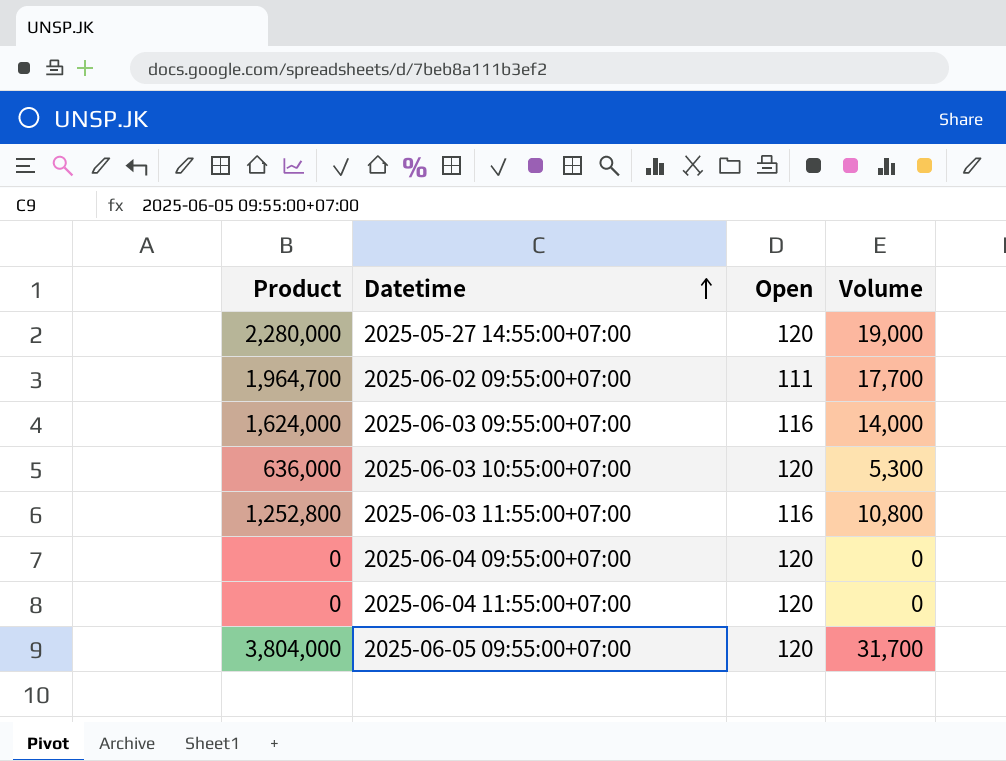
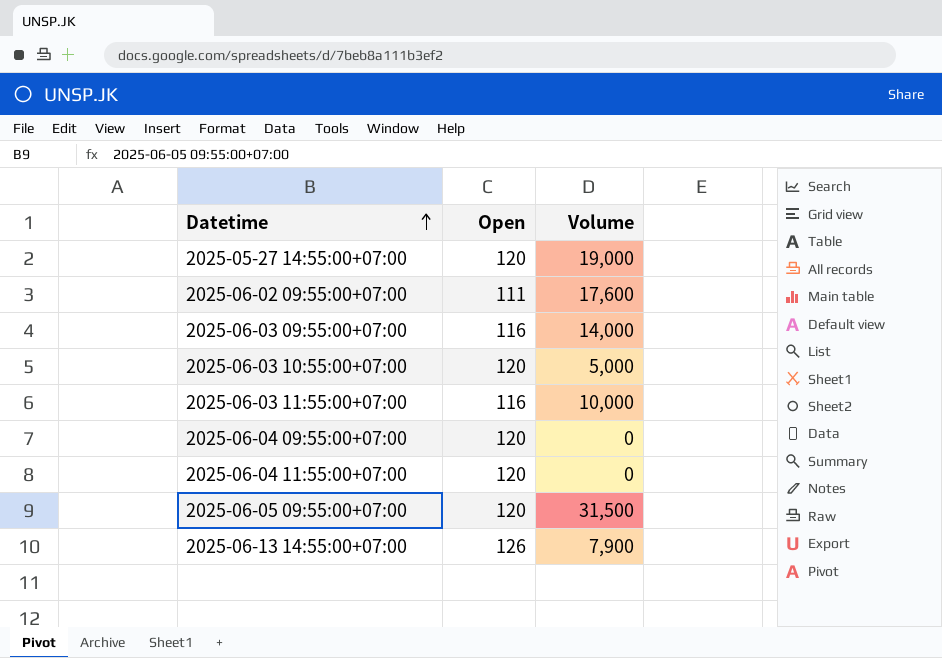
column Product | formula: [Open] * [Volume] -> none
2025-06-02 09:55:00+07:00 | Volume: 17,700 -> 17,600
2025-06-03 10:55:00+07:00 | Volume: 5,300 -> 5,000
2025-06-03 11:55:00+07:00 | Volume: 10,800 -> 10,000
2025-06-05 09:55:00+07:00 | Volume: 31,700 -> 31,500
row 2025-06-13 14:55:00+07:00: none -> 126 | 7,900

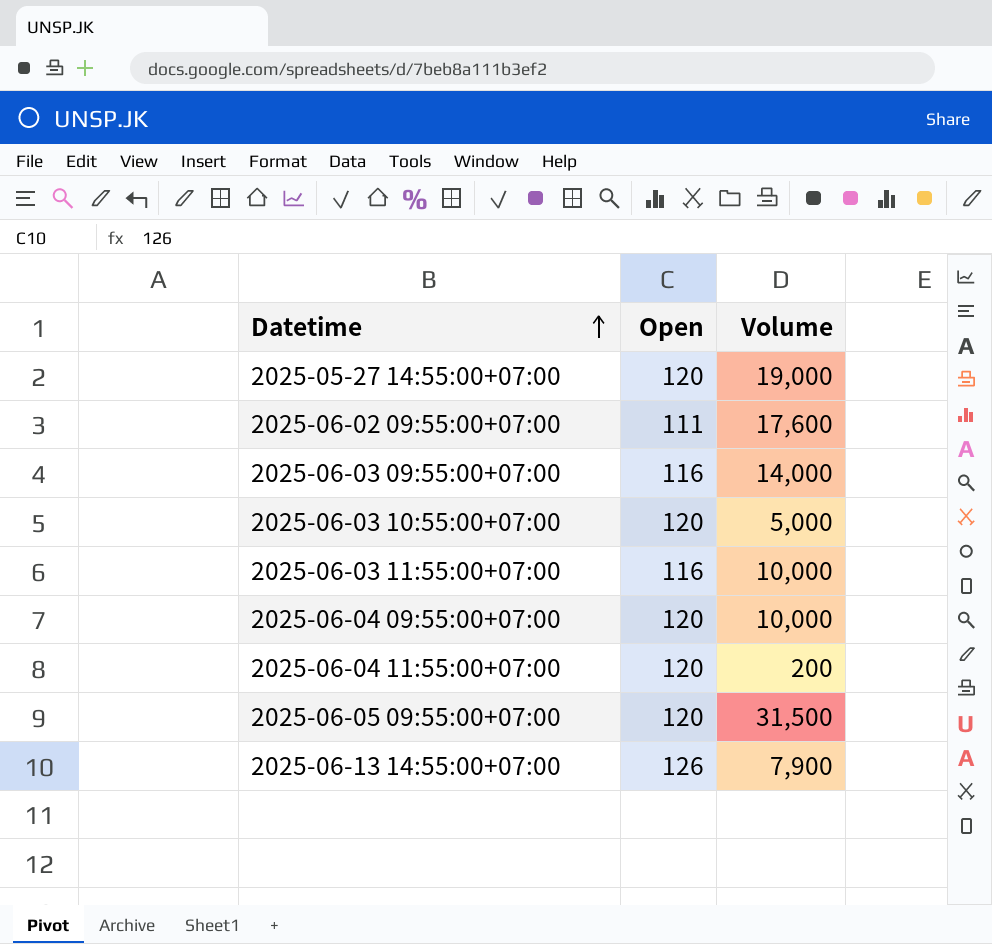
2025-06-04 09:55:00+07:00 | Volume: 0 -> 10,000
2025-06-04 11:55:00+07:00 | Volume: 0 -> 200

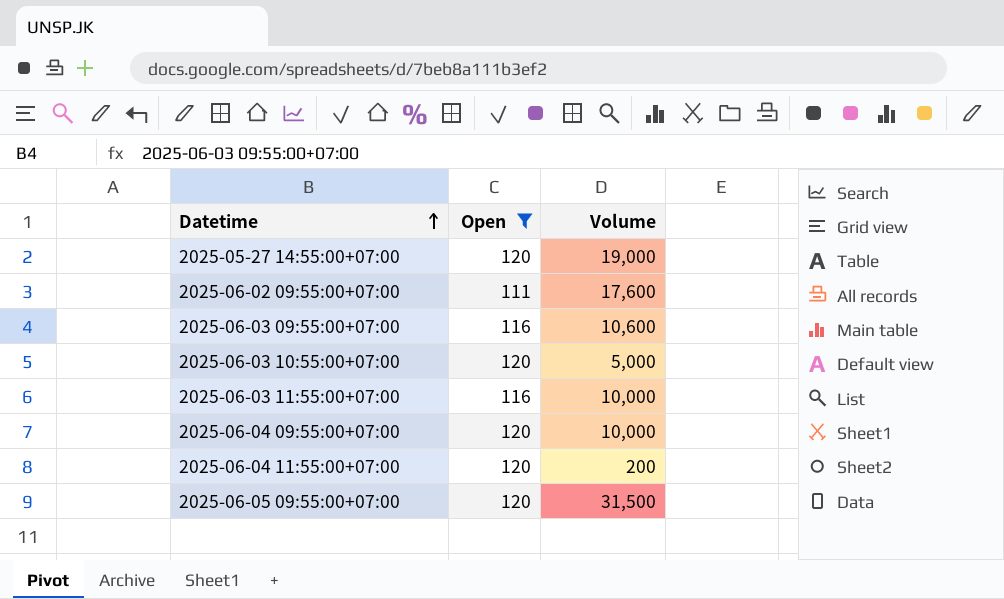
filter: none -> Open != 126
2025-06-03 09:55:00+07:00 | Volume: 14,000 -> 10,600

